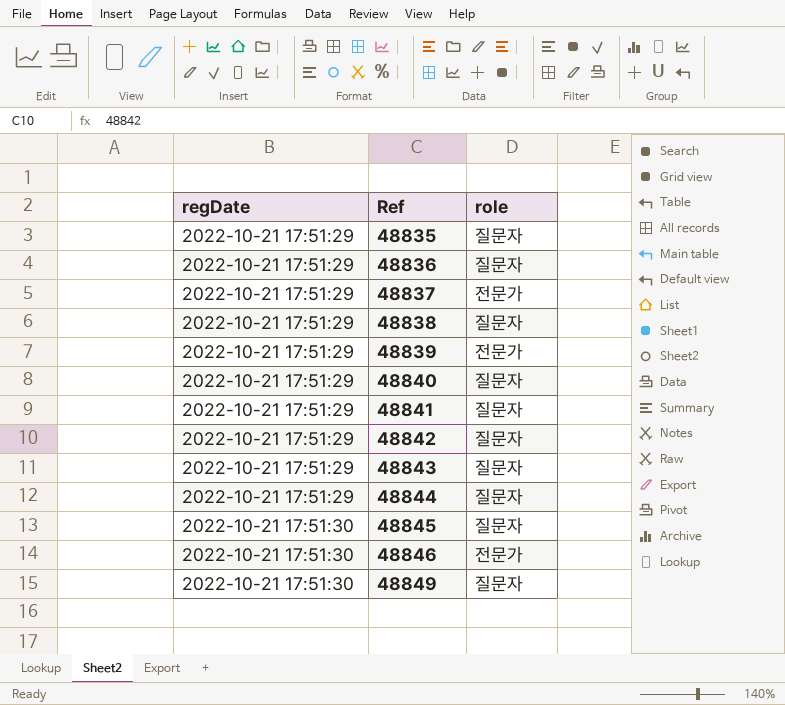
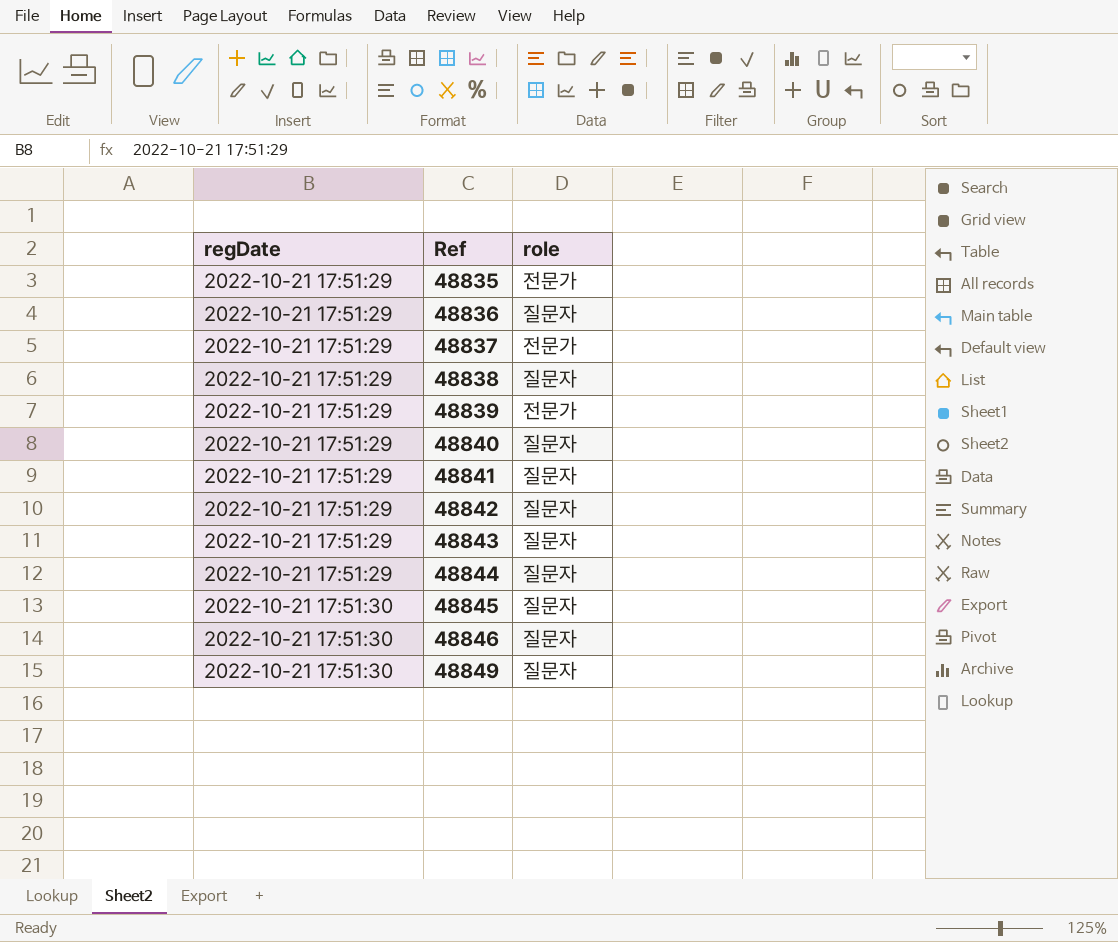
48835 | role: 질문자 -> 전문가
48846 | role: 전문가 -> 질문자

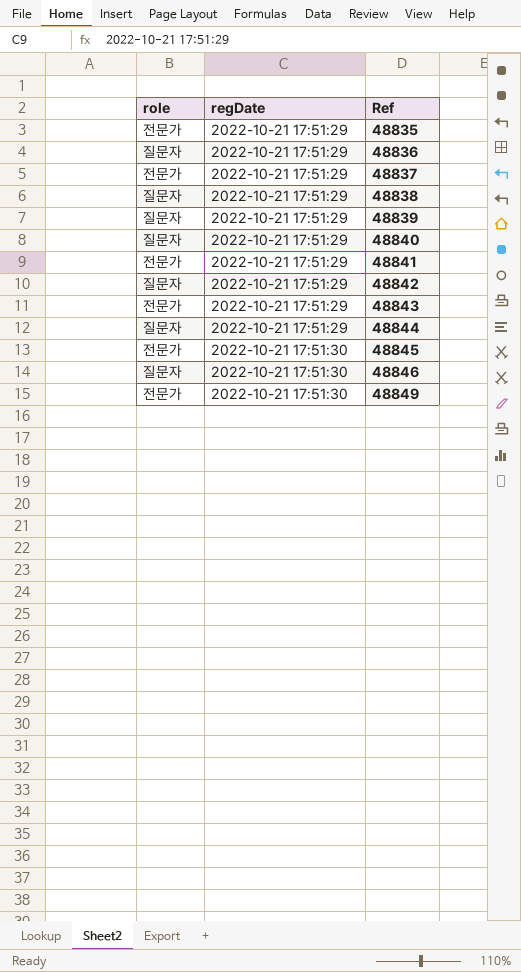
column role | position: 3 -> 1
48839 | role: 전문가 -> 질문자
48841 | role: 질문자 -> 전문가
48843 | role: 질문자 -> 전문가
48845 | role: 질문자 -> 전문가
48849 | role: 질문자 -> 전문가

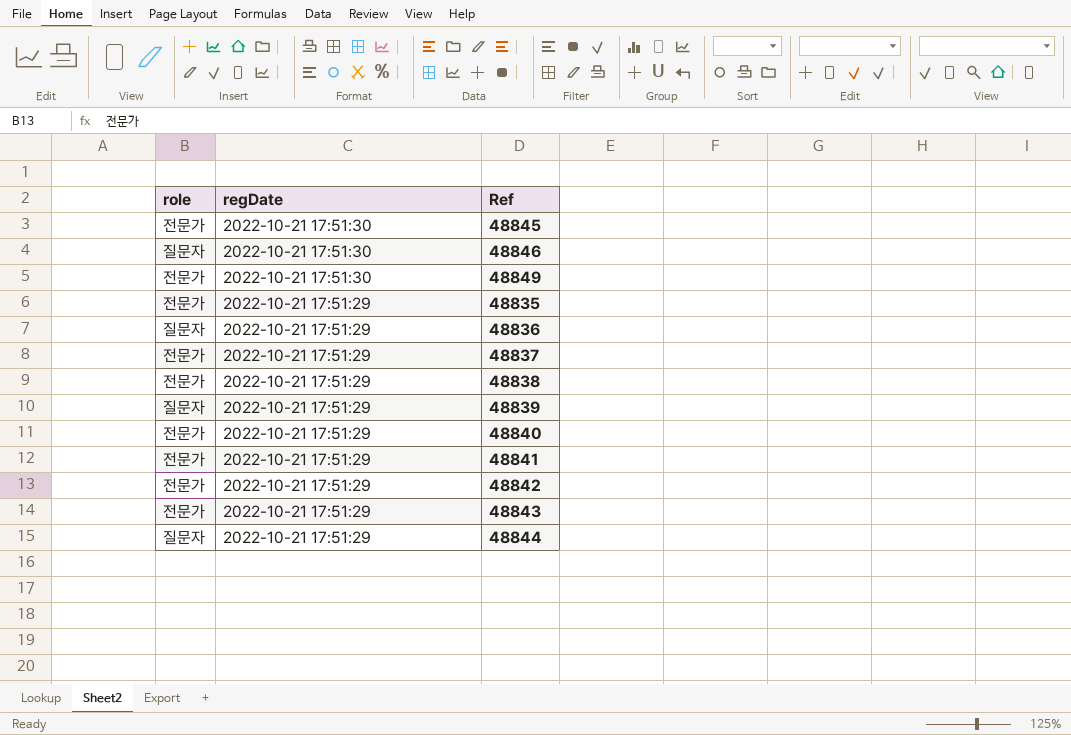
row order: regDate ascending -> regDate descending
48838 | role: 질문자 -> 전문가
48840 | role: 질문자 -> 전문가
48842 | role: 질문자 -> 전문가

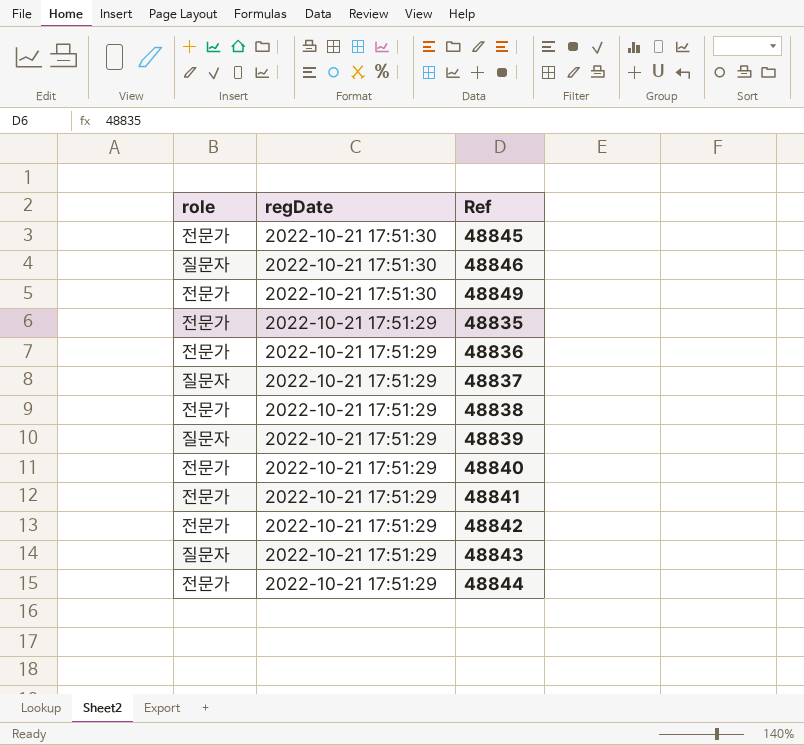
48836 | role: 질문자 -> 전문가
48837 | role: 전문가 -> 질문자
48843 | role: 전문가 -> 질문자
48844 | role: 질문자 -> 전문가

